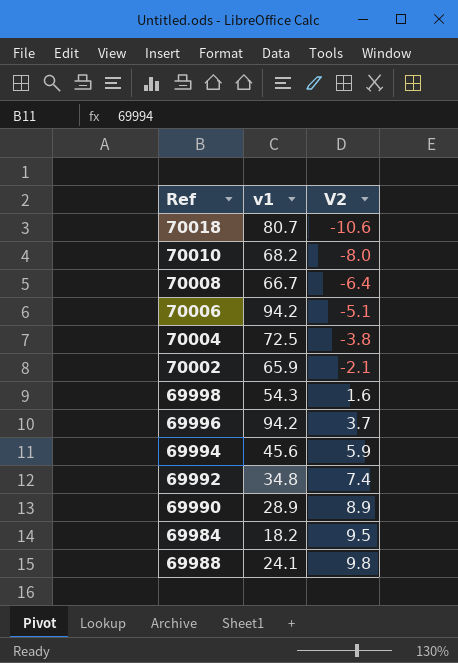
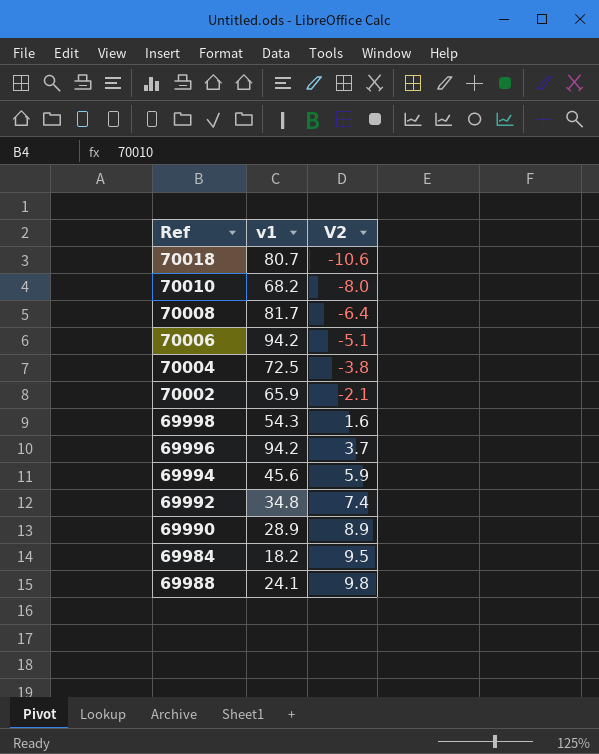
70008 | v1: 66.7 -> 81.7

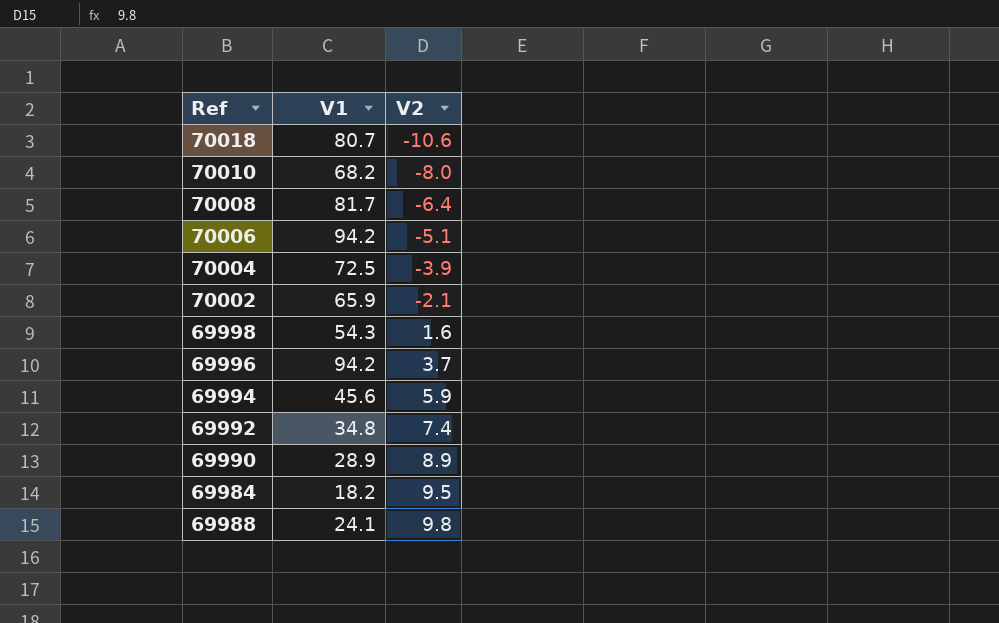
column name: v1 -> V1
70004 | V2: -3.8 -> -3.9

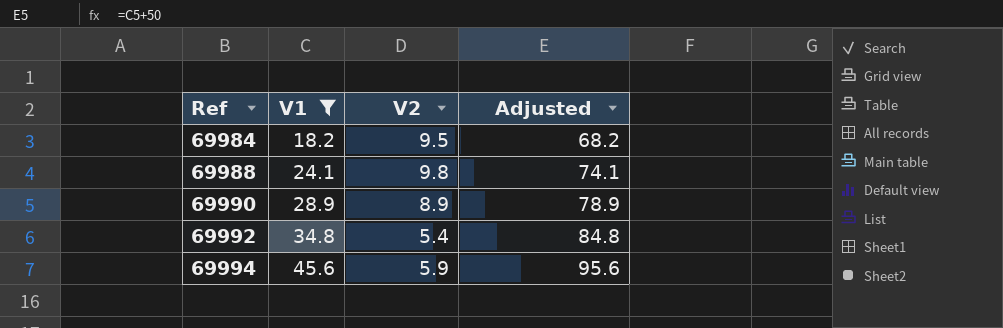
filter: none -> V1 <= 45.6
row order: V2 ascending -> Ref ascending
column Adjusted | formula: none -> [V1] + 50
69992 | V2: 7.4 -> 5.4

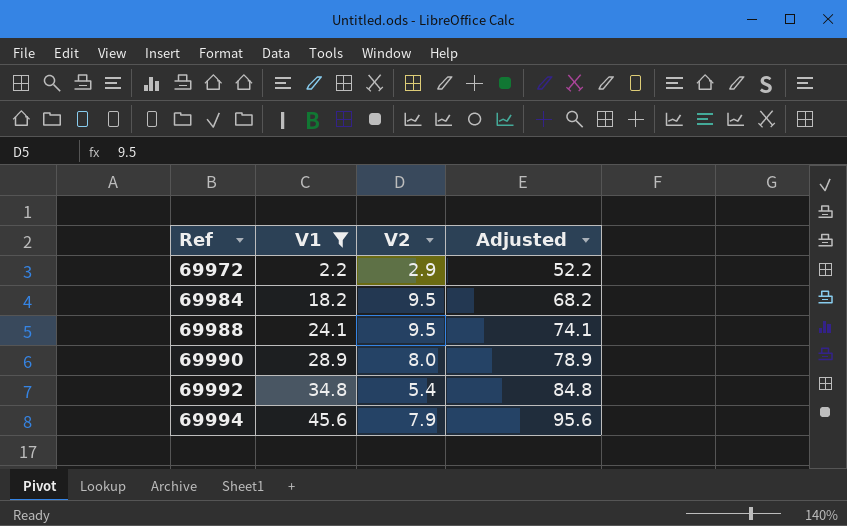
row 69972: none -> 2.2 | 2.9 | 52.2
69988 | V2: 9.8 -> 9.5
69990 | V2: 8.9 -> 8.0
69994 | V2: 5.9 -> 7.9

